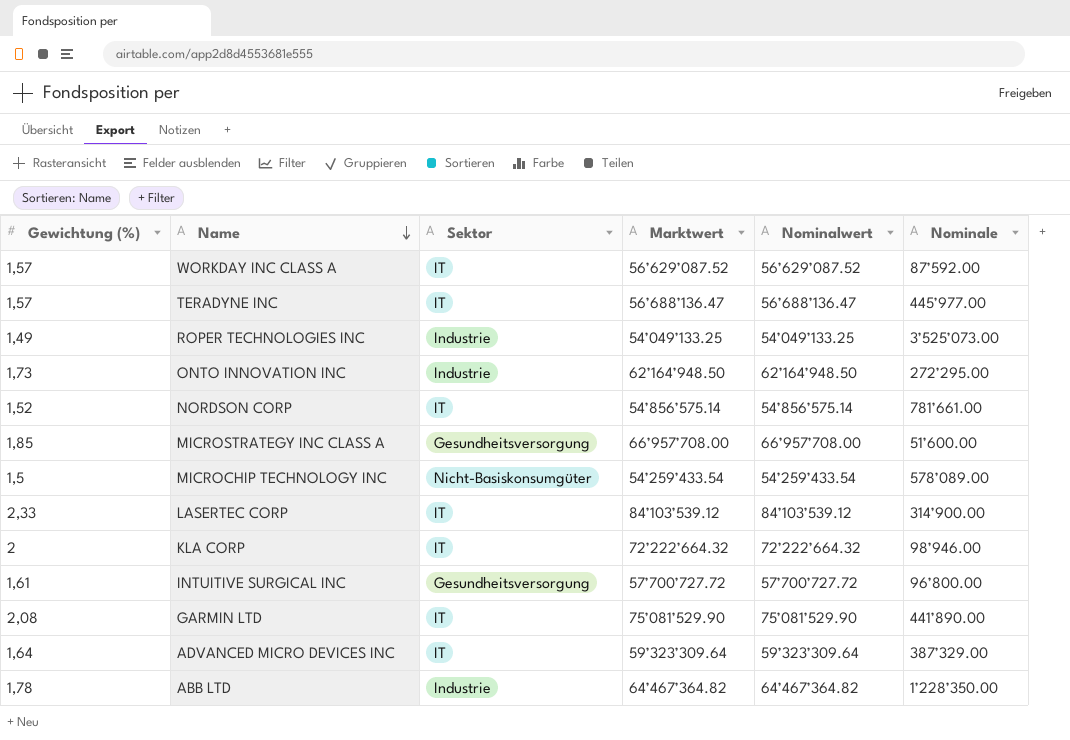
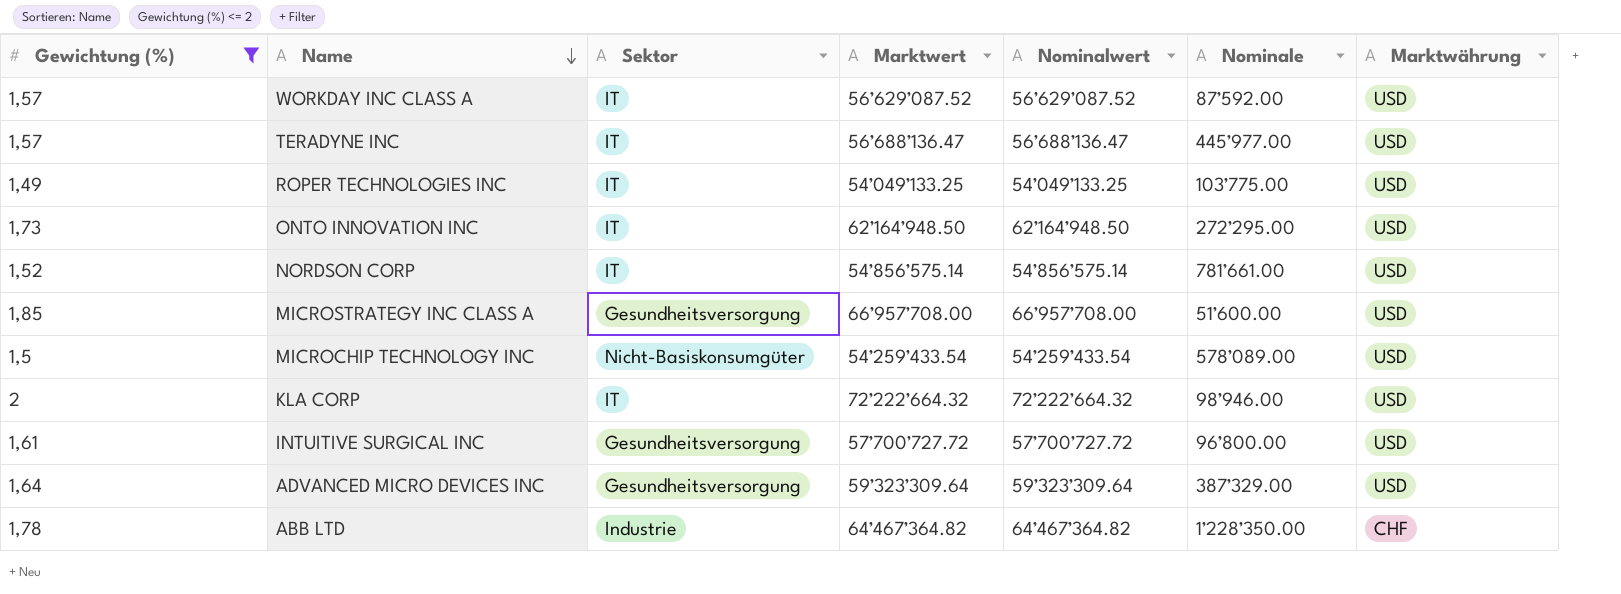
filter: none -> Gewichtung (%) <= 2
column Marktwährung | position: none -> 7
ROPER TECHNOLOGIES INC | Sektor: Industrie -> IT
ROPER TECHNOLOGIES INC | Nominale: 3’525’073.00 -> 103’775.00
ONTO INNOVATION INC | Sektor: Industrie -> IT
ADVANCED MICRO DEVICES INC | Sektor: IT -> Gesundheitsversorgung

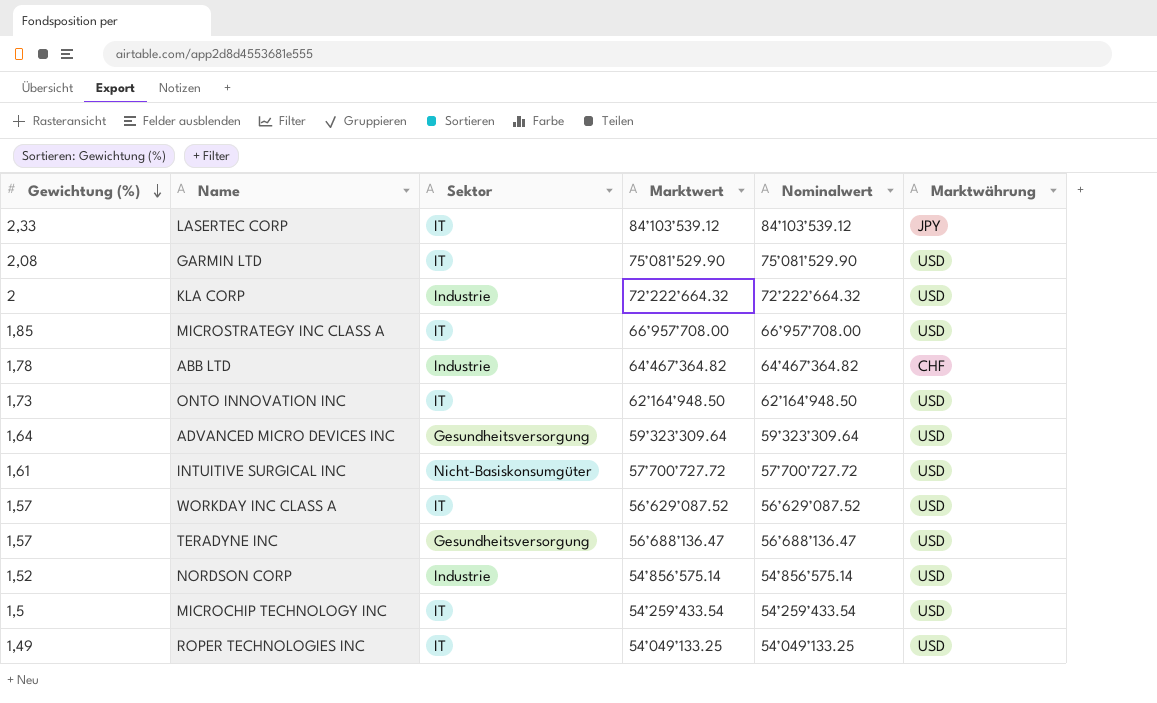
filter: Gewichtung (%) <= 2 -> none
row order: Name descending -> Gewichtung (%) descending
column Nominale | position: 6 -> none
KLA CORP | Sektor: IT -> Industrie
MICROSTRATEGY INC CLASS A | Sektor: Gesundheitsversorgung -> IT
INTUITIVE SURGICAL INC | Sektor: Gesundheitsversorgung -> Nicht-Basiskonsumgüter
TERADYNE INC | Sektor: IT -> Gesundheitsversorgung
NORDSON CORP | Sektor: IT -> Industrie
MICROCHIP TECHNOLOGY INC | Sektor: Nicht-Basiskonsumgüter -> IT

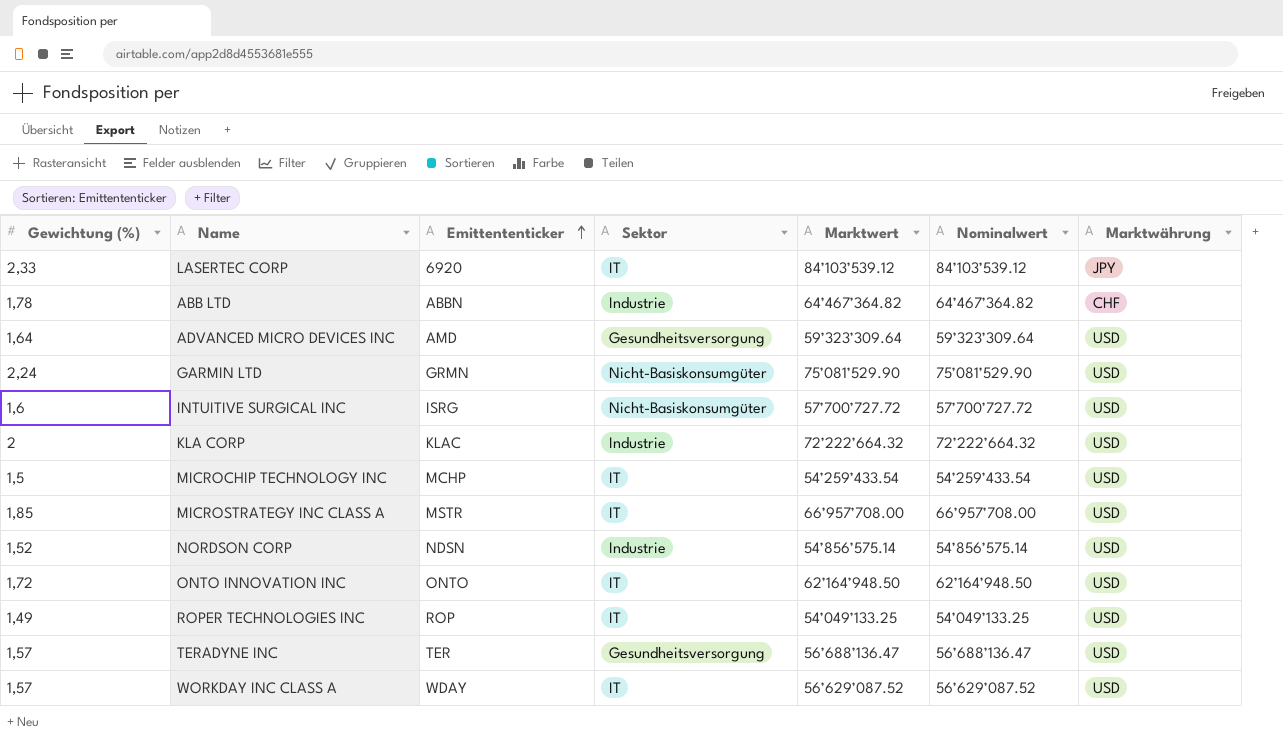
row order: Gewichtung (%) descending -> Emittententicker ascending
column Emittententicker | position: none -> 3
GARMIN LTD | Gewichtung (%): 2,08 -> 2,24
GARMIN LTD | Sektor: IT -> Nicht-Basiskonsumgüter
INTUITIVE SURGICAL INC | Gewichtung (%): 1,61 -> 1,6
ONTO INNOVATION INC | Gewichtung (%): 1,73 -> 1,72

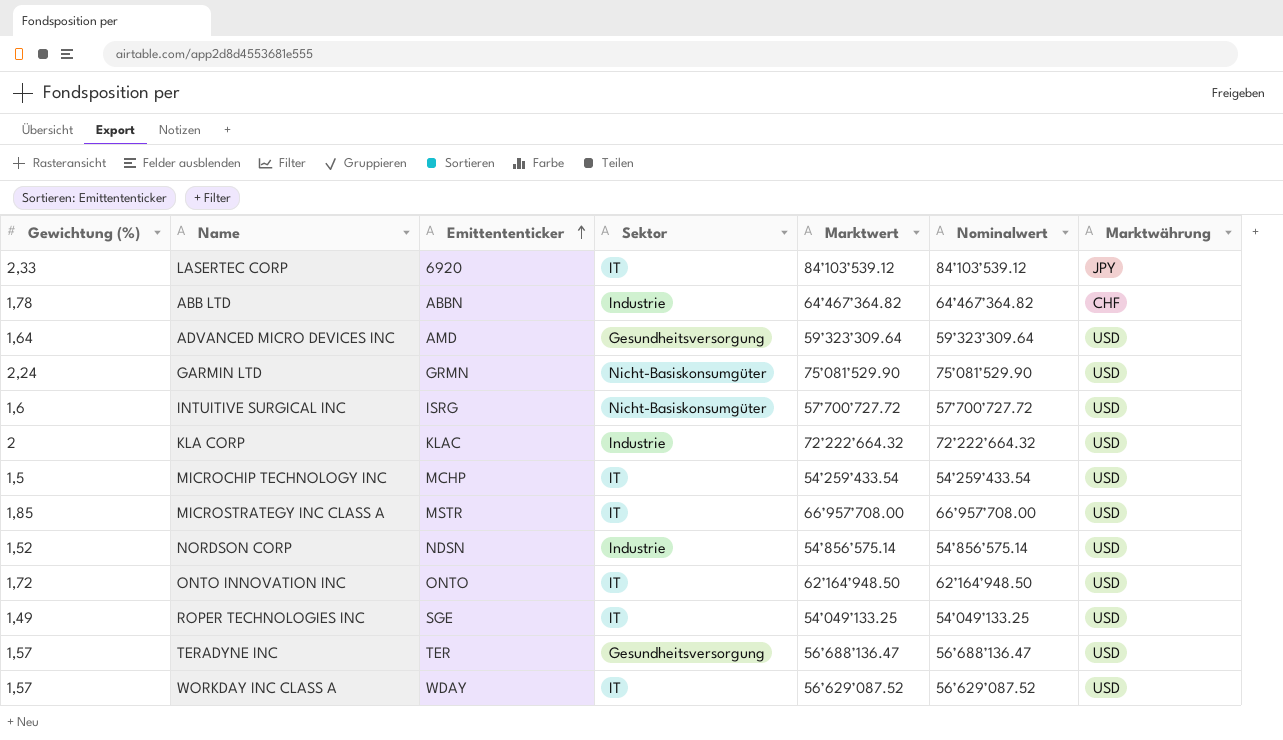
ROPER TECHNOLOGIES INC | Emittententicker: ROP -> SGE

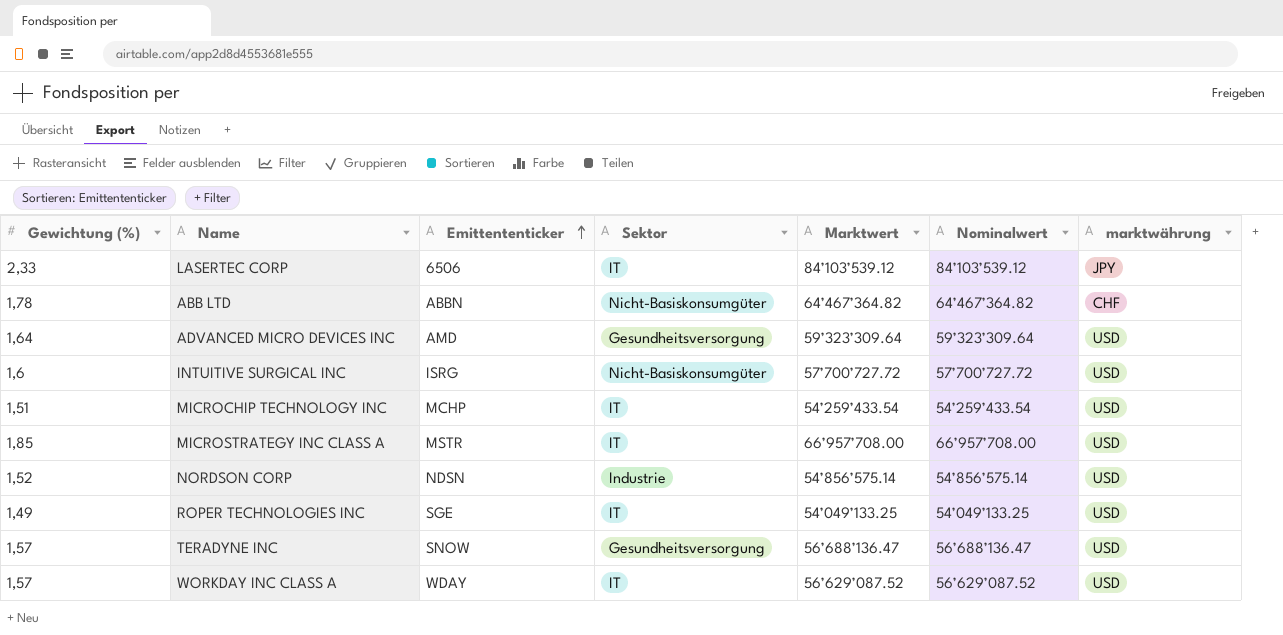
column name: Marktwährung -> marktwährung
row GARMIN LTD: 2,24 | GRMN | Nicht-Basiskonsumgüter | 75’081’529.90 | 75’081’529.90 | USD -> none
row KLA CORP: 2 | KLAC | Industrie | 72’222’664.32 | 72’222’664.32 | USD -> none
row ONTO INNOVATION INC: 1,72 | ONTO | IT | 62’164’948.50 | 62’164’948.50 | USD -> none
LASERTEC CORP | Emittententicker: 6920 -> 6506
ABB LTD | Sektor: Industrie -> Nicht-Basiskonsumgüter
MICROCHIP TECHNOLOGY INC | Gewichtung (%): 1,5 -> 1,51
TERADYNE INC | Emittententicker: TER -> SNOW

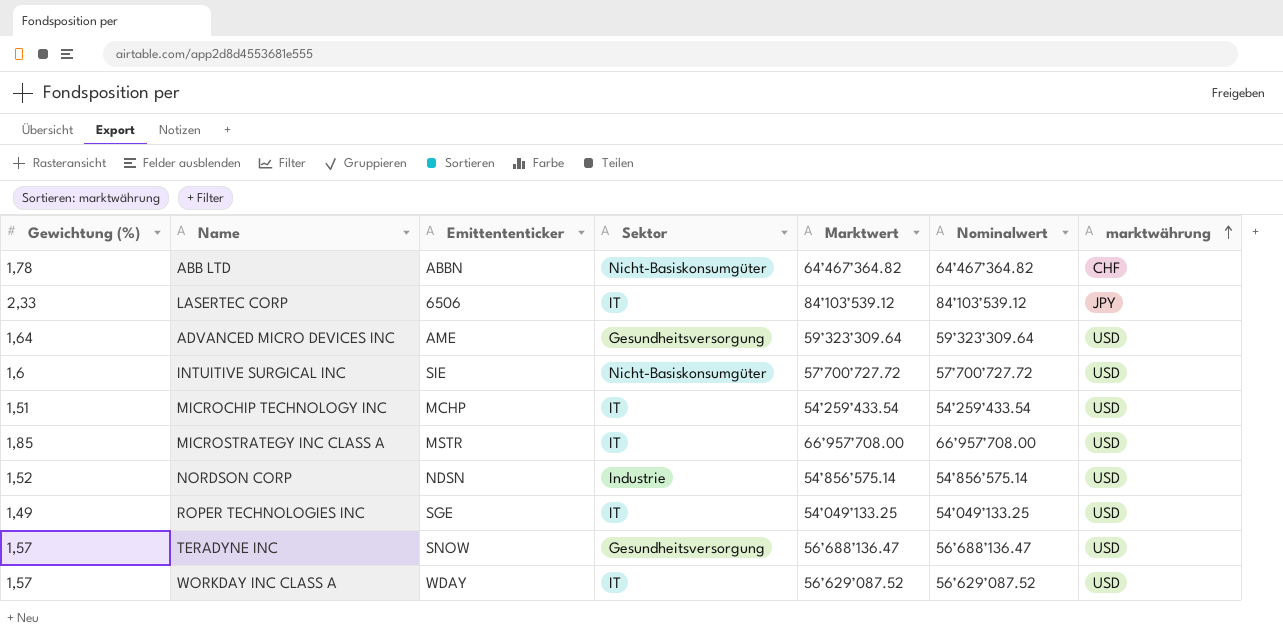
row order: Emittententicker ascending -> marktwährung ascending
ADVANCED MICRO DEVICES INC | Emittententicker: AMD -> AME
INTUITIVE SURGICAL INC | Emittententicker: ISRG -> SIE

